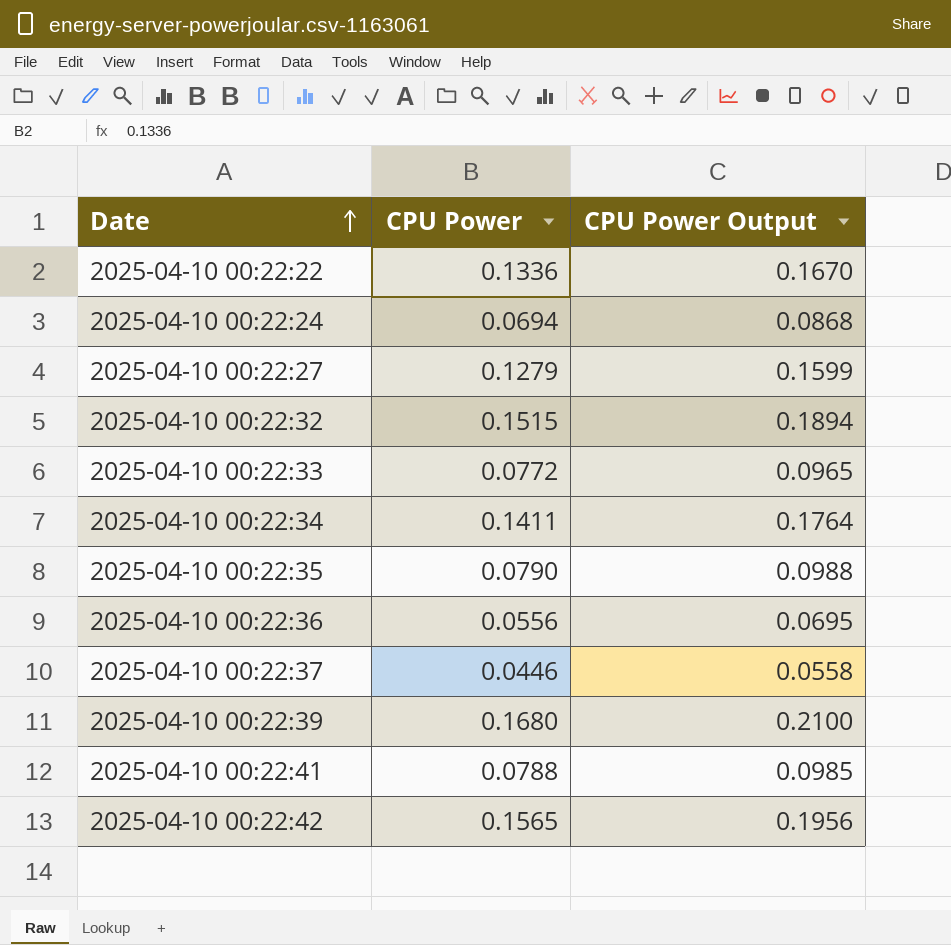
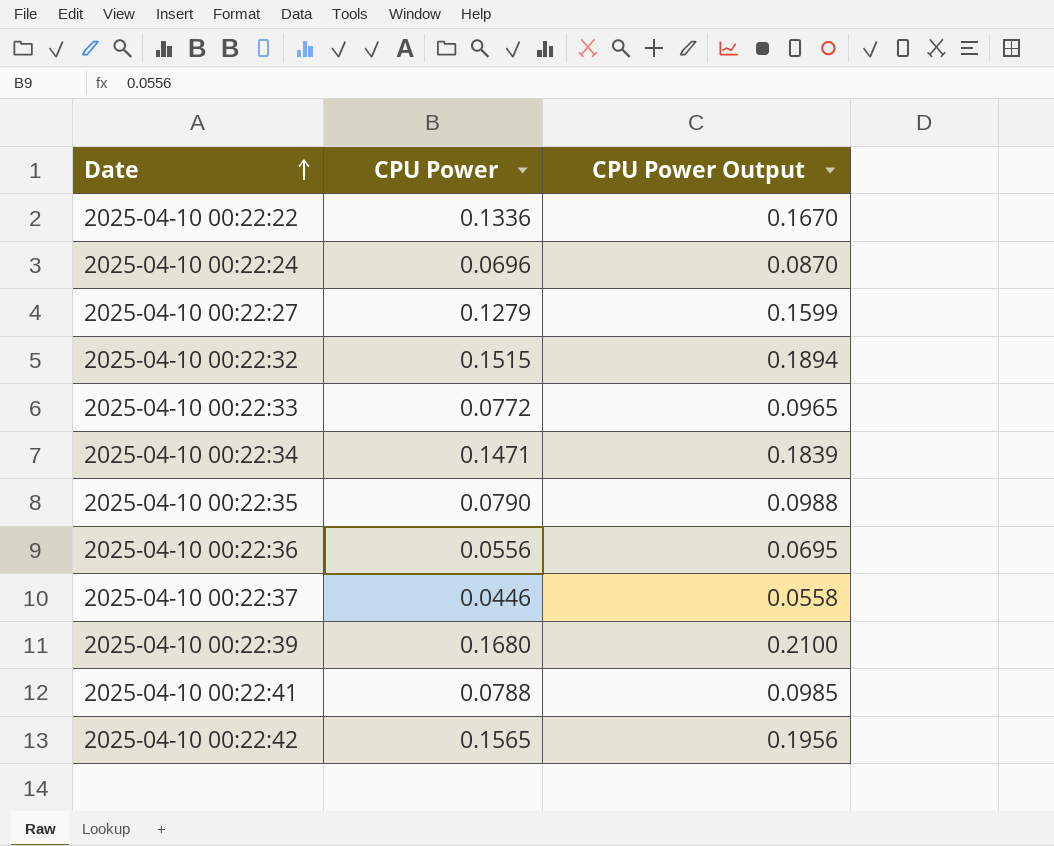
2025-04-10 00:22:24 | CPU Power: 0.0694 -> 0.0696
2025-04-10 00:22:24 | CPU Power Output: 0.0868 -> 0.0870
2025-04-10 00:22:34 | CPU Power: 0.1411 -> 0.1471
2025-04-10 00:22:34 | CPU Power Output: 0.1764 -> 0.1839

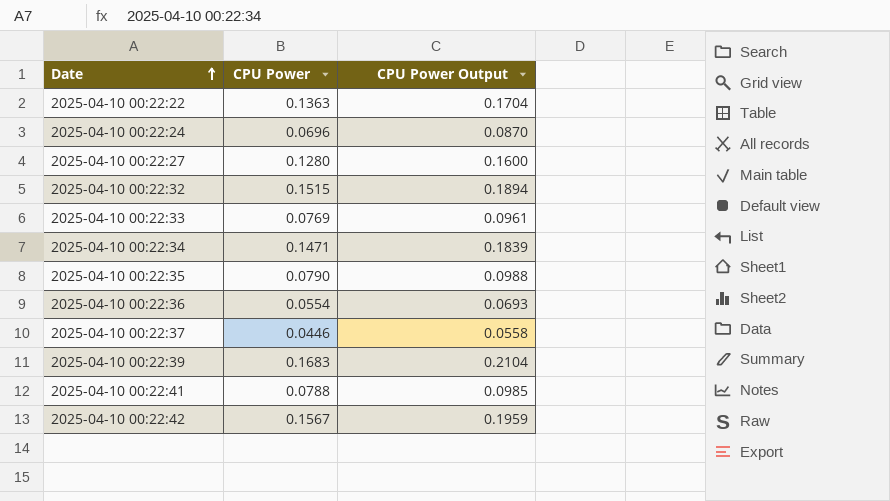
2025-04-10 00:22:22 | CPU Power: 0.1336 -> 0.1363
2025-04-10 00:22:22 | CPU Power Output: 0.1670 -> 0.1704
2025-04-10 00:22:27 | CPU Power: 0.1279 -> 0.1280
2025-04-10 00:22:27 | CPU Power Output: 0.1599 -> 0.1600
2025-04-10 00:22:33 | CPU Power: 0.0772 -> 0.0769
2025-04-10 00:22:33 | CPU Power Output: 0.0965 -> 0.0961
2025-04-10 00:22:36 | CPU Power: 0.0556 -> 0.0554
2025-04-10 00:22:36 | CPU Power Output: 0.0695 -> 0.0693
2025-04-10 00:22:39 | CPU Power: 0.1680 -> 0.1683
2025-04-10 00:22:39 | CPU Power Output: 0.2100 -> 0.2104
2025-04-10 00:22:42 | CPU Power: 0.1565 -> 0.1567
2025-04-10 00:22:42 | CPU Power Output: 0.1956 -> 0.1959

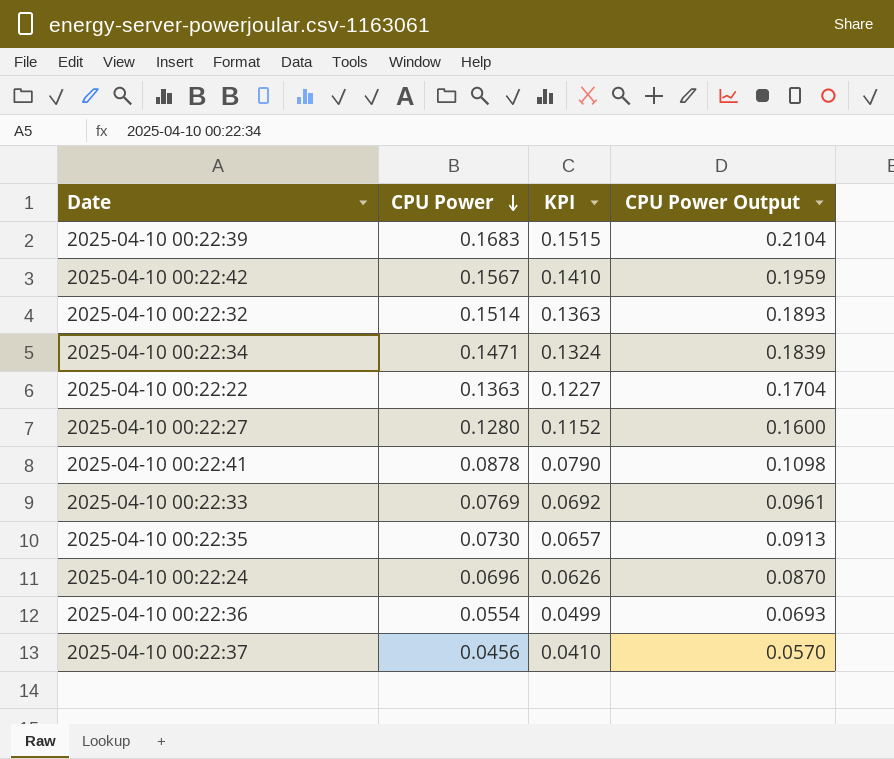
row order: Date ascending -> CPU Power descending
column KPI | formula: none -> [CPU Power] * 0.9
2025-04-10 00:22:32 | CPU Power: 0.1515 -> 0.1514
2025-04-10 00:22:32 | CPU Power Output: 0.1894 -> 0.1893
2025-04-10 00:22:41 | CPU Power: 0.0788 -> 0.0878
2025-04-10 00:22:41 | CPU Power Output: 0.0985 -> 0.1098
2025-04-10 00:22:35 | CPU Power: 0.0790 -> 0.0730
2025-04-10 00:22:35 | CPU Power Output: 0.0988 -> 0.0913
2025-04-10 00:22:37 | CPU Power: 0.0446 -> 0.0456
2025-04-10 00:22:37 | CPU Power Output: 0.0558 -> 0.0570

